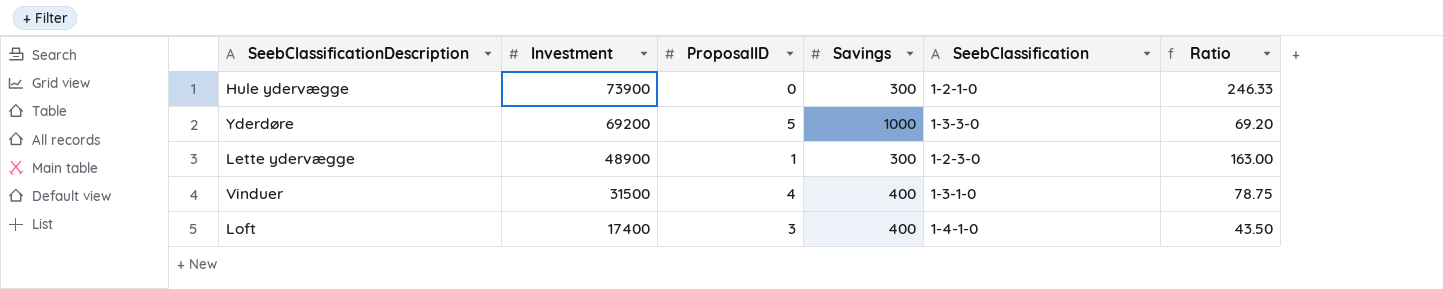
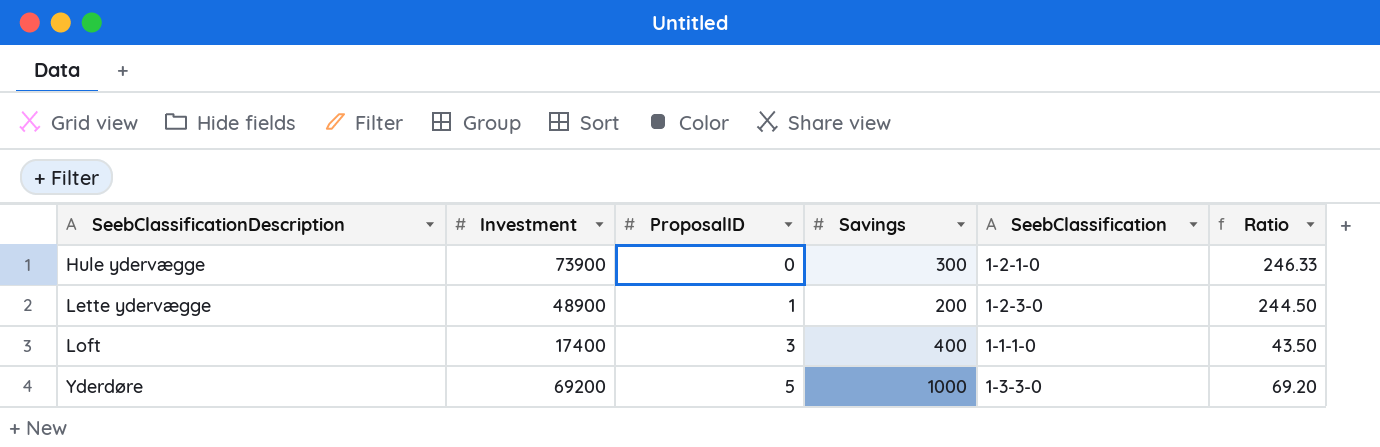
row order: Investment descending -> SeebClassificationDescription ascending
row Vinduer: 31500 | 4 | 400 | 1-3-1-0 | 78.75 -> none
Lette ydervægge | Savings: 300 -> 200
Lette ydervægge | Ratio: 163.00 -> 244.50
Loft | SeebClassification: 1-4-1-0 -> 1-1-1-0

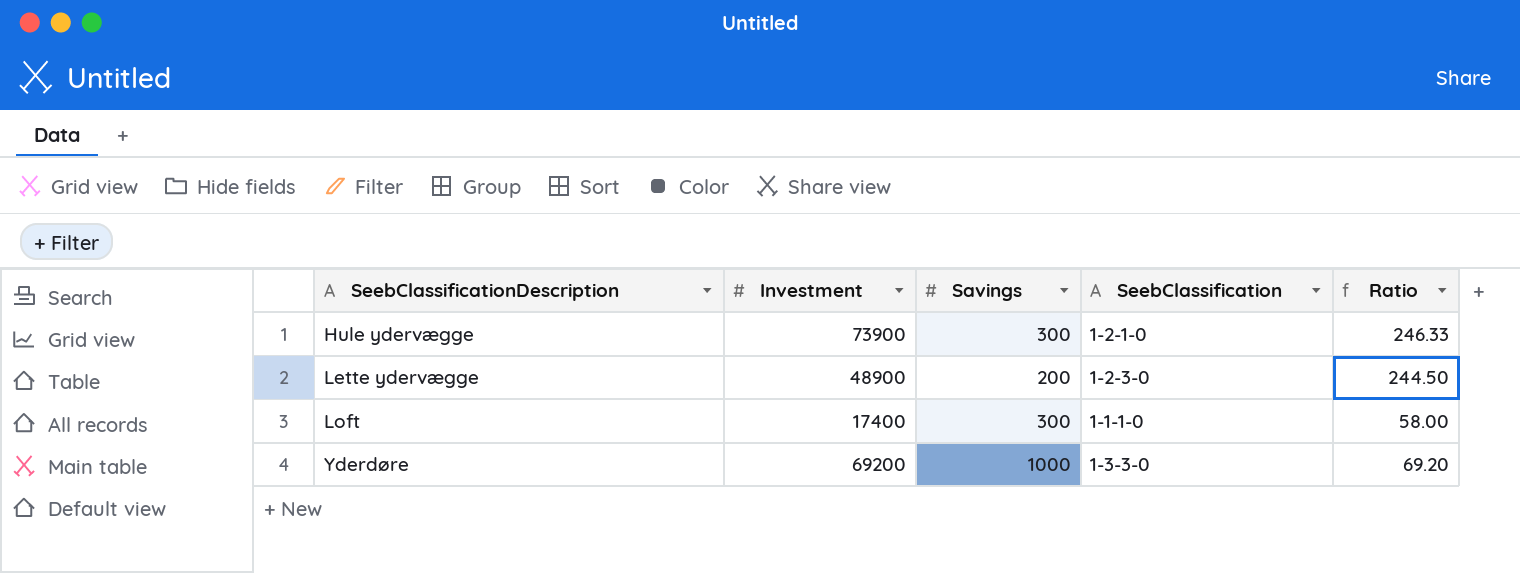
column ProposalID | position: 3 -> none
Loft | Savings: 400 -> 300
Loft | Ratio: 43.50 -> 58.00

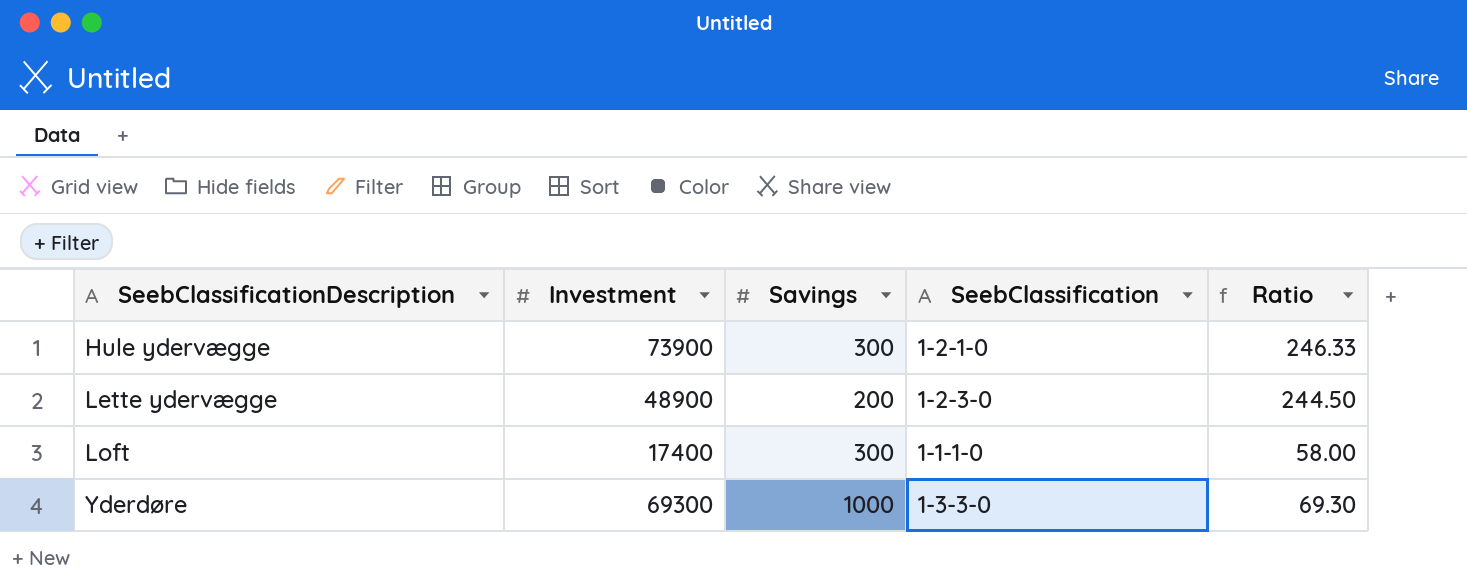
Yderdøre | Investment: 69200 -> 69300
Yderdøre | Ratio: 69.20 -> 69.30

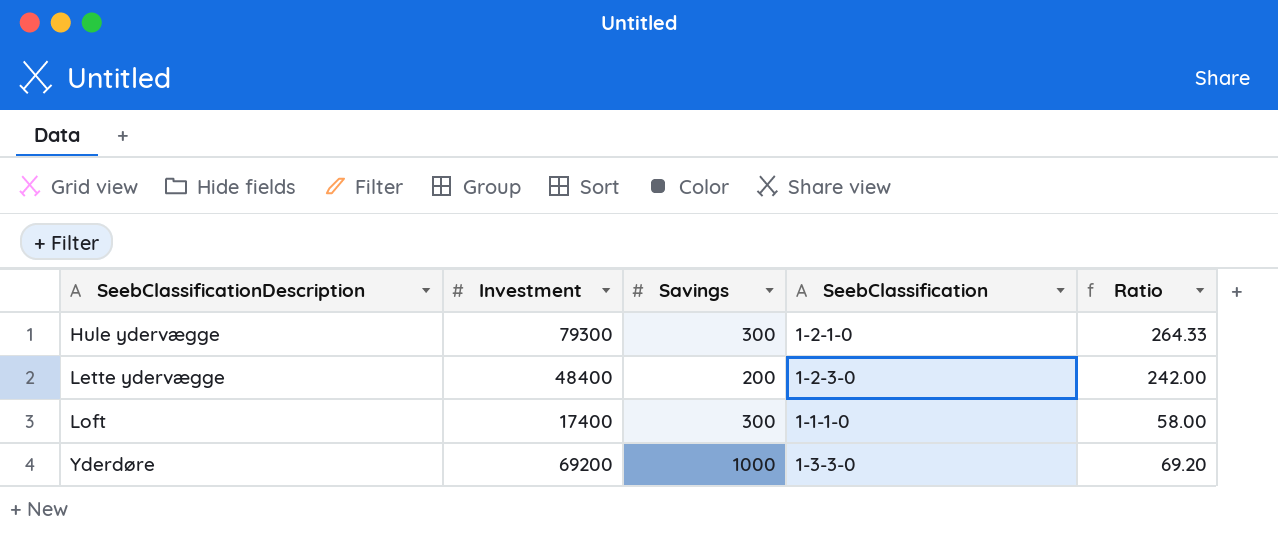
Hule ydervægge | Investment: 73900 -> 79300
Hule ydervægge | Ratio: 246.33 -> 264.33
Lette ydervægge | Investment: 48900 -> 48400
Lette ydervægge | Ratio: 244.50 -> 242.00
Yderdøre | Investment: 69300 -> 69200
Yderdøre | Ratio: 69.30 -> 69.20

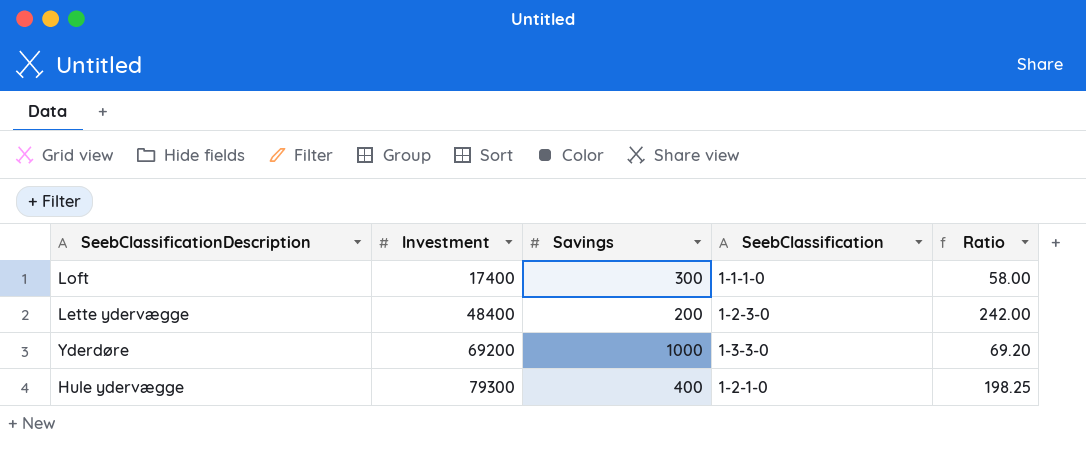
row order: SeebClassificationDescription ascending -> Investment ascending
Hule ydervægge | Savings: 300 -> 400
Hule ydervægge | Ratio: 264.33 -> 198.25

